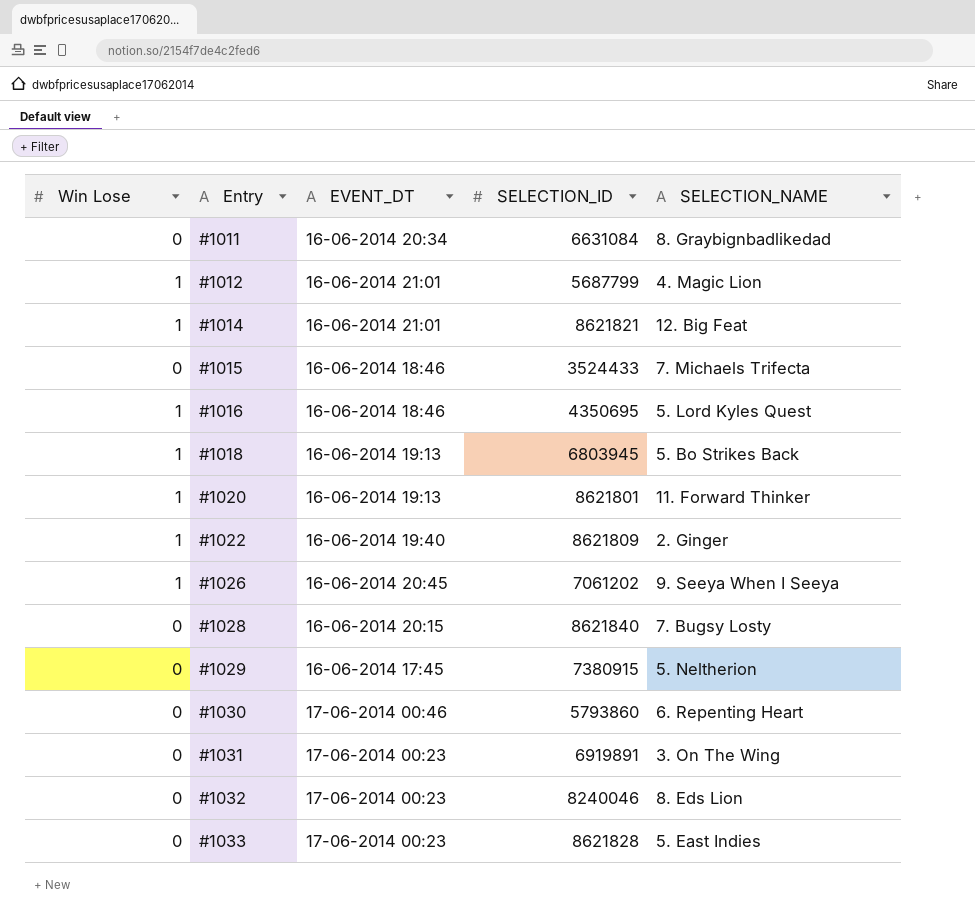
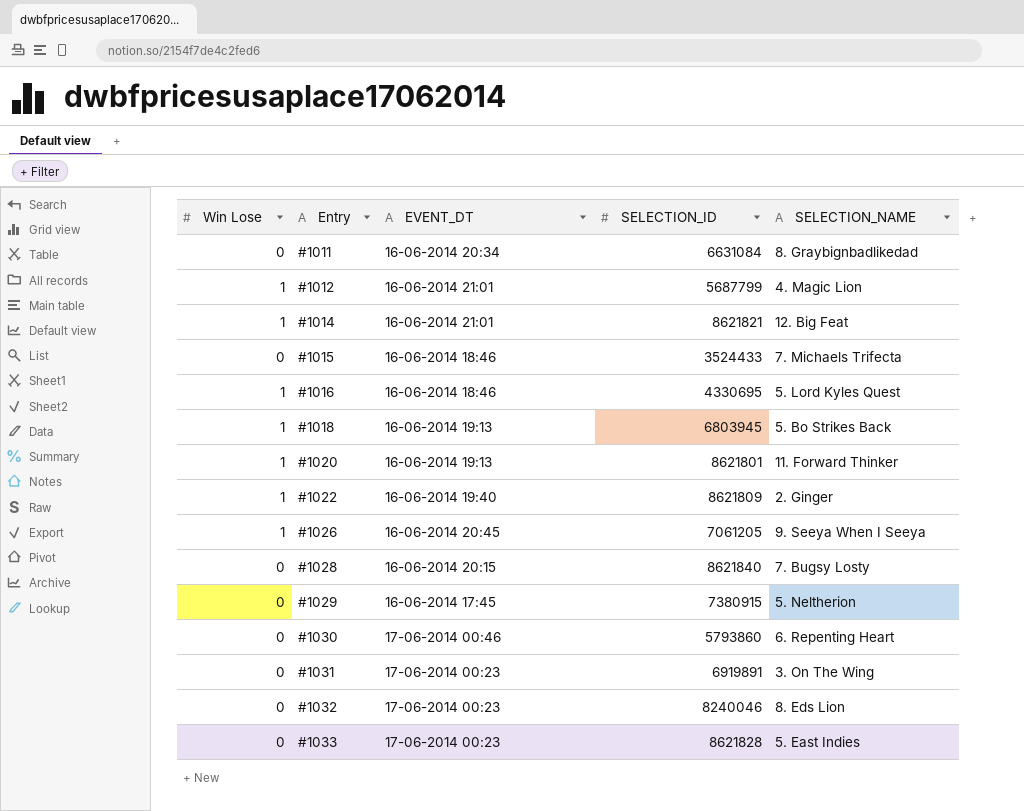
#1016 | SELECTION_ID: 4350695 -> 4330695
#1026 | SELECTION_ID: 7061202 -> 7061205

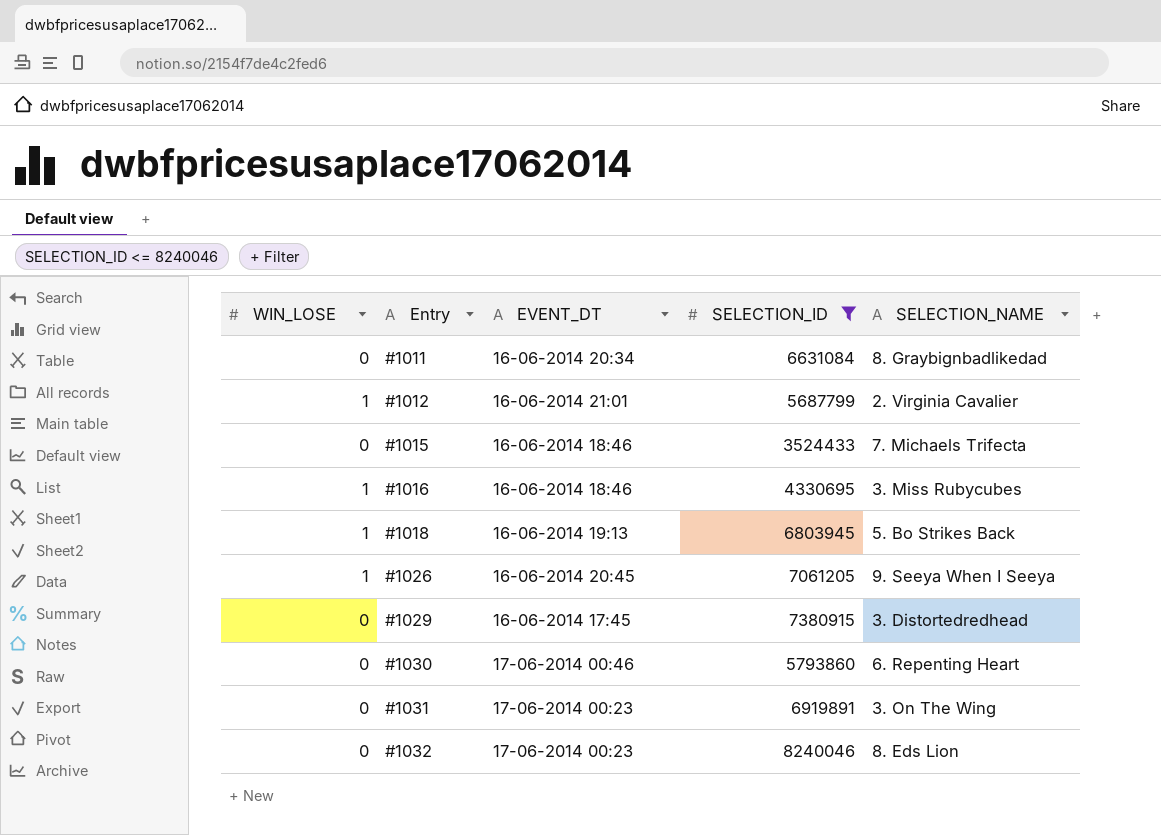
filter: none -> SELECTION_ID <= 8240046
column name: Win Lose -> WIN_LOSE
#1012 | SELECTION_NAME: 4. Magic Lion -> 2. Virginia Cavalier
#1016 | SELECTION_NAME: 5. Lord Kyles Quest -> 3. Miss Rubycubes
#1029 | SELECTION_NAME: 5. Neltherion -> 3. Distortedredhead

